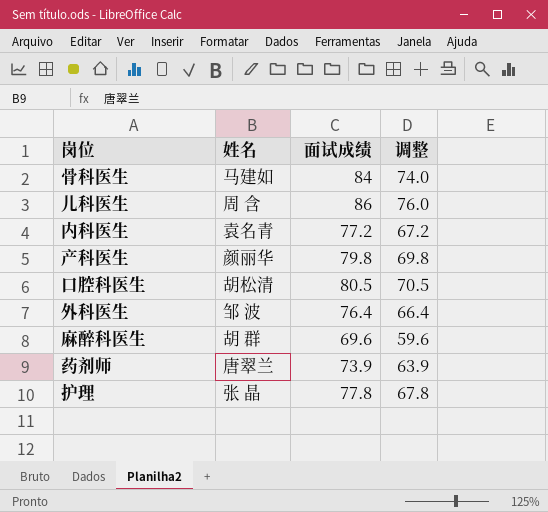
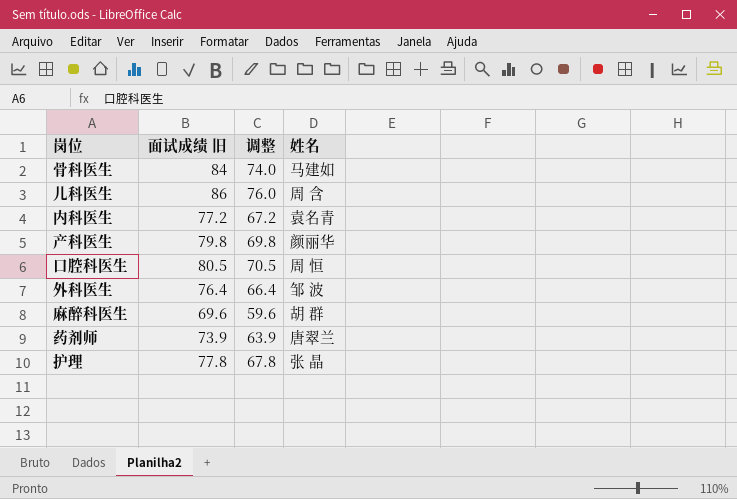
column name: 面试成绩 -> 面试成绩 旧
column 姓名 | position: 2 -> 4
口腔科医生 | 姓名: 胡松清 -> 周 恒

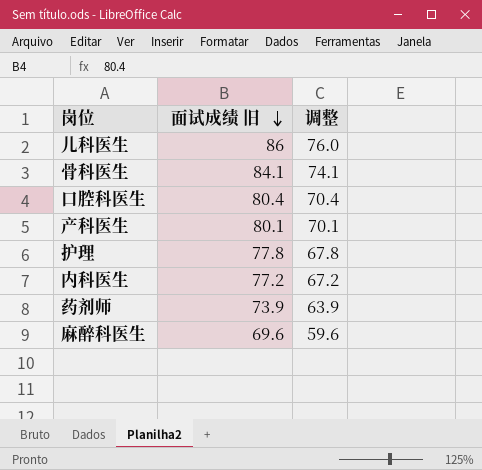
row order: none -> 面试成绩 旧 descending
column 姓名 | position: 4 -> none
row 外科医生: 76.4 | 66.4 | 邹 波 -> none
骨科医生 | 面试成绩 旧: 84 -> 84.1
骨科医生 | 调整: 74.0 -> 74.1
口腔科医生 | 面试成绩 旧: 80.5 -> 80.4
口腔科医生 | 调整: 70.5 -> 70.4
产科医生 | 面试成绩 旧: 79.8 -> 80.1
产科医生 | 调整: 69.8 -> 70.1

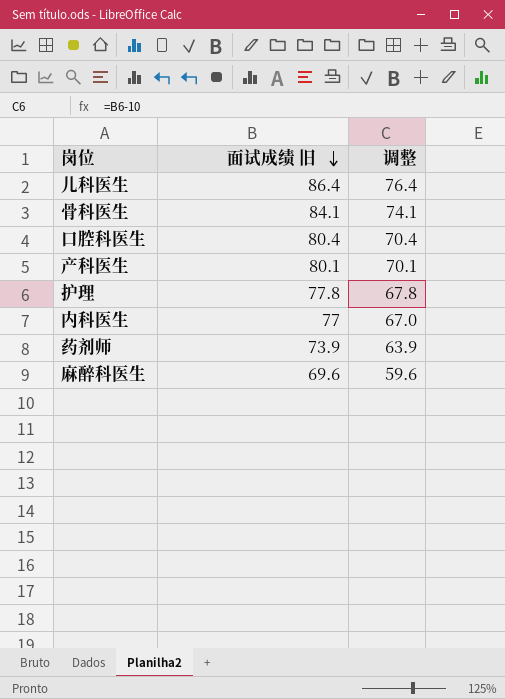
儿科医生 | 面试成绩 旧: 86 -> 86.4
儿科医生 | 调整: 76.0 -> 76.4
内科医生 | 面试成绩 旧: 77.2 -> 77
内科医生 | 调整: 67.2 -> 67.0

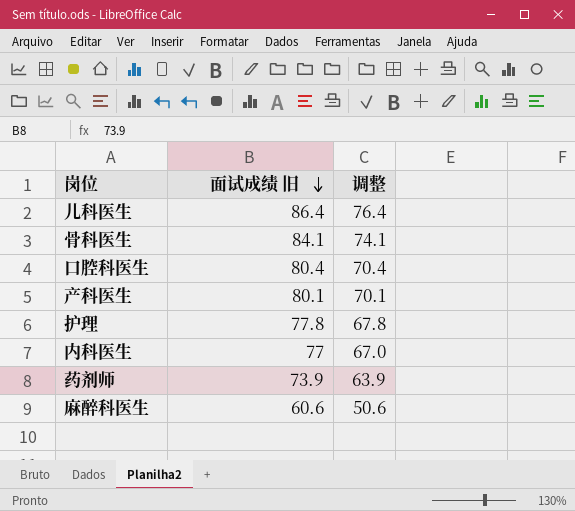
麻醉科医生 | 面试成绩 旧: 69.6 -> 60.6
麻醉科医生 | 调整: 59.6 -> 50.6

